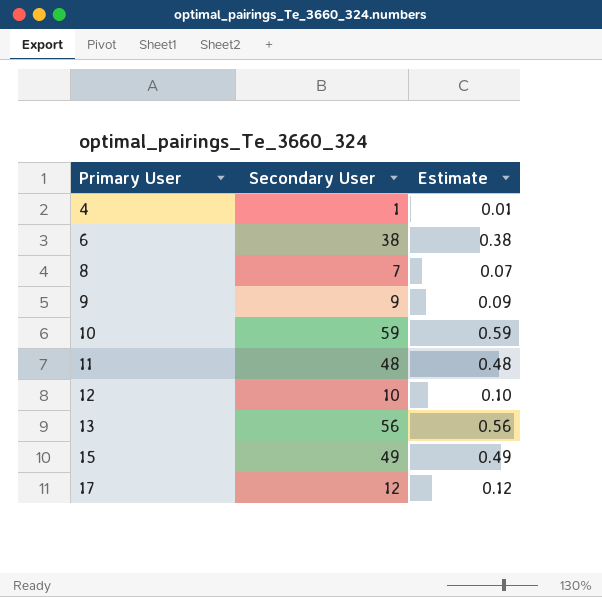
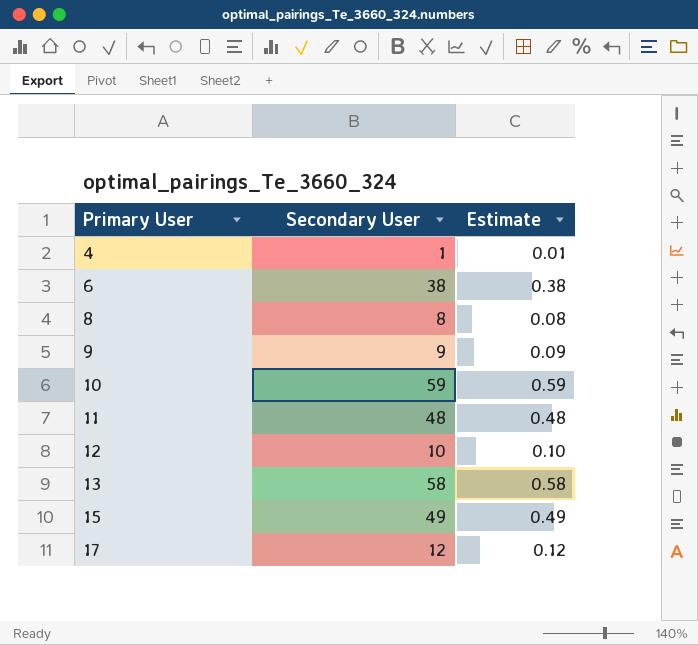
8 | Secondary User: 7 -> 8
8 | Estimate: 0.07 -> 0.08
13 | Secondary User: 56 -> 58
13 | Estimate: 0.56 -> 0.58

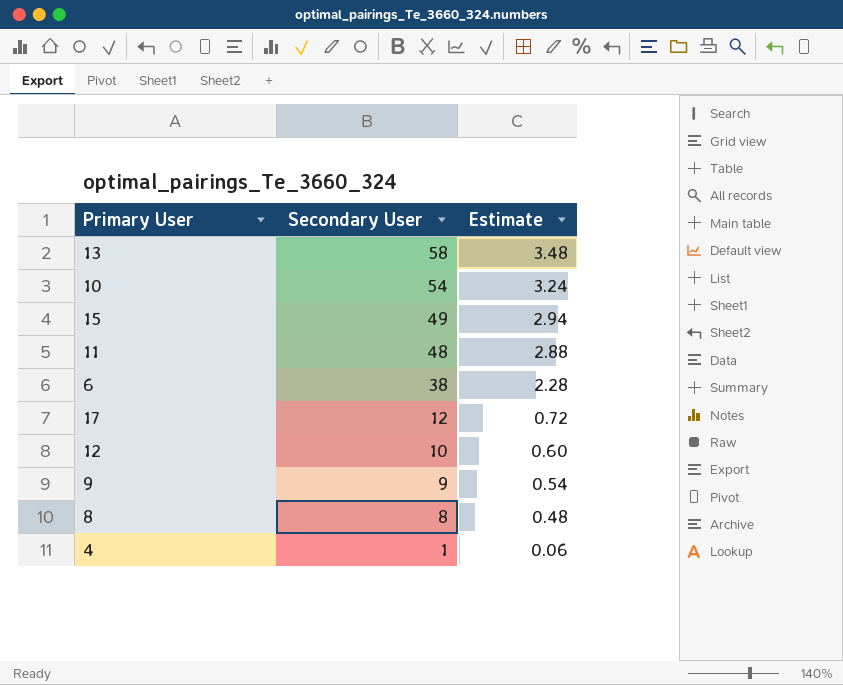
row order: Primary User ascending -> Secondary User descending
column Estimate | formula: [Secondary User] * 0.01 -> [Secondary User] * 0.06
10 | Secondary User: 59 -> 54

